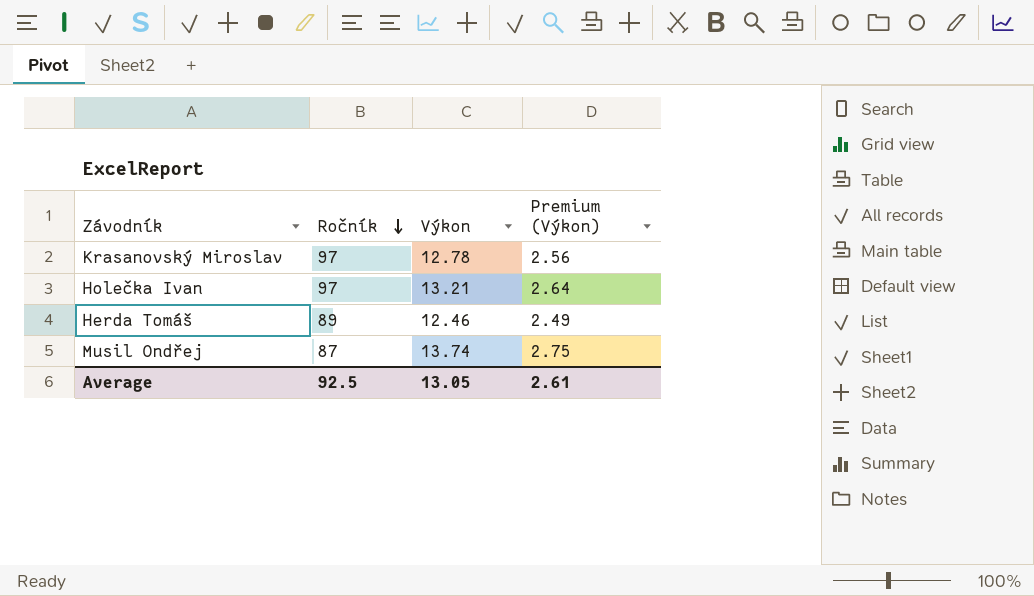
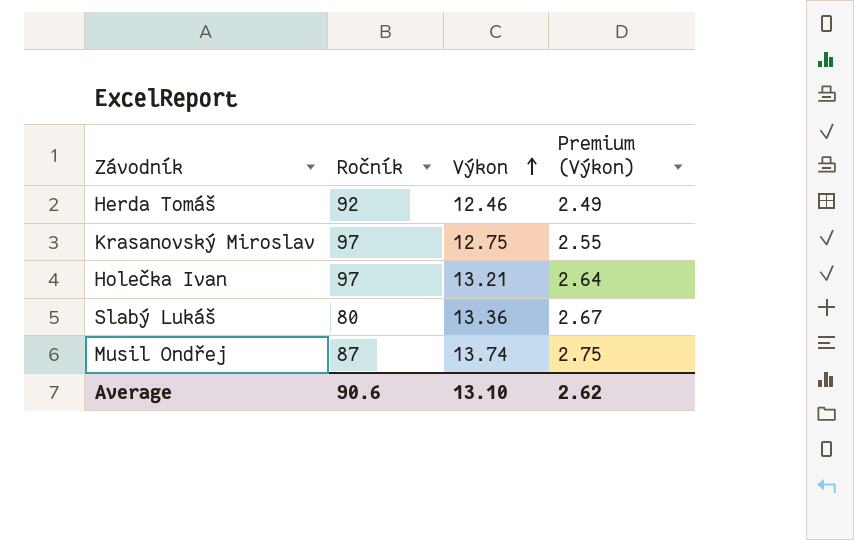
row order: Ročník descending -> Výkon ascending
Herda Tomáš | Ročník: 89 -> 92
Krasanovský Miroslav | Výkon: 12.78 -> 12.75
Krasanovský Miroslav | Premium (Výkon): 2.56 -> 2.55
row Slabý Lukáš: none -> 80 | 13.36 | 2.67
Average | Ročník: 92.5 -> 90.6
Average | Výkon: 13.05 -> 13.10
Average | Premium (Výkon): 2.61 -> 2.62

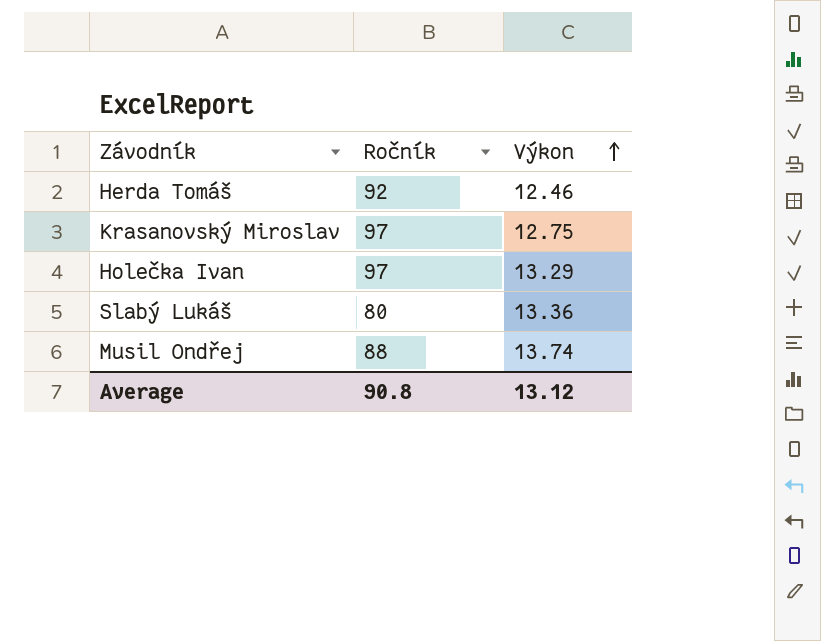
column Premium (Výkon) | formula: [Výkon] * 0.2 -> none
Holečka Ivan | Výkon: 13.21 -> 13.29
Musil Ondřej | Ročník: 87 -> 88
Average | Ročník: 90.6 -> 90.8
Average | Výkon: 13.10 -> 13.12

